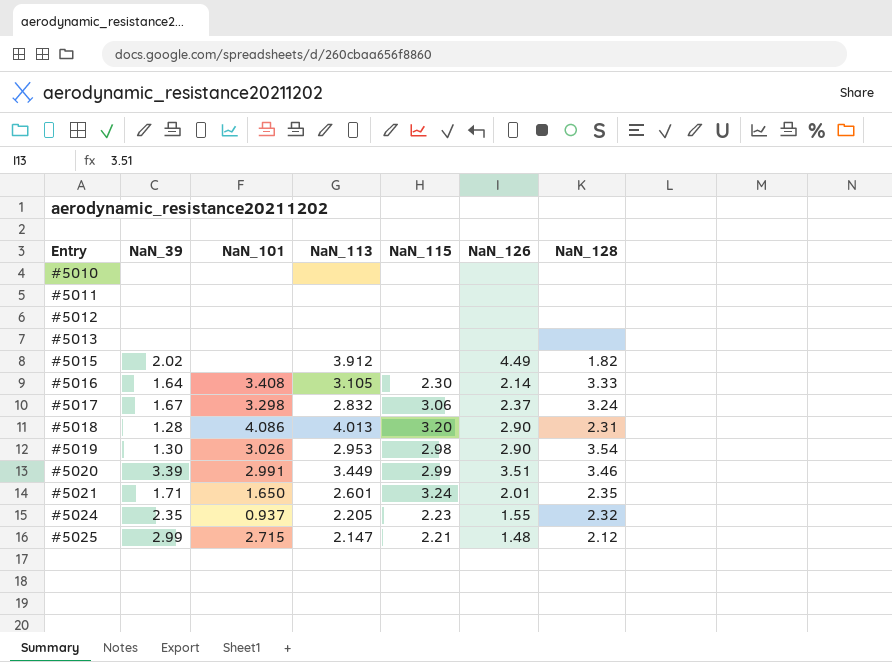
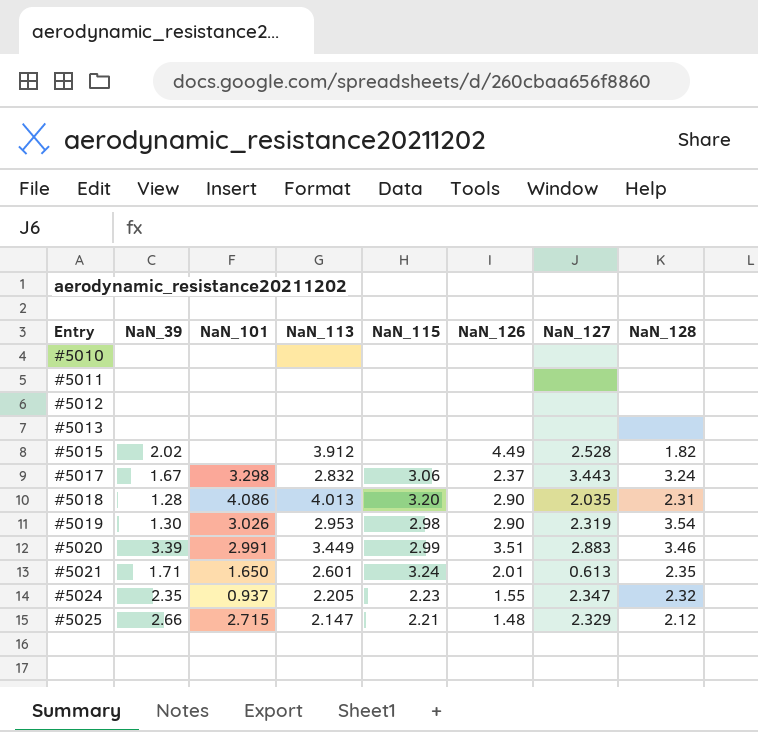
column NaN_127 | position: none -> 7
row #5016: 1.64 | 3.408 | 3.105 | 2.30 | 2.14 | 3.33 -> none
#5025 | NaN_39: 2.99 -> 2.66

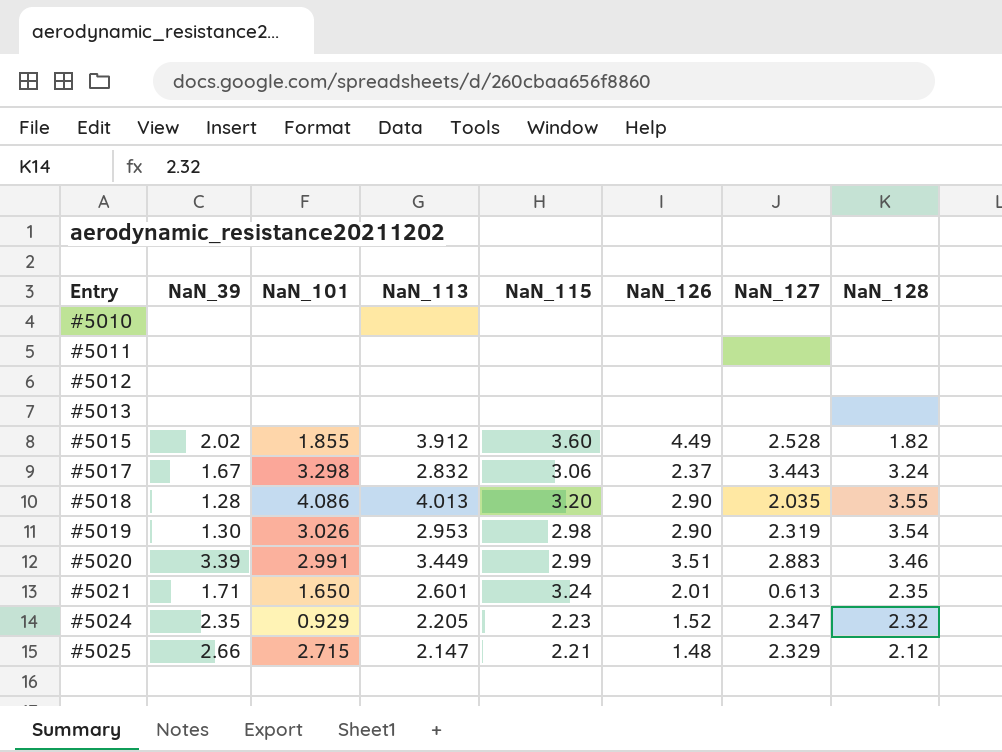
#5015 | NaN_101: none -> 1.855
#5015 | NaN_115: none -> 3.60
#5018 | NaN_128: 2.31 -> 3.55
#5024 | NaN_101: 0.937 -> 0.929
#5024 | NaN_126: 1.55 -> 1.52

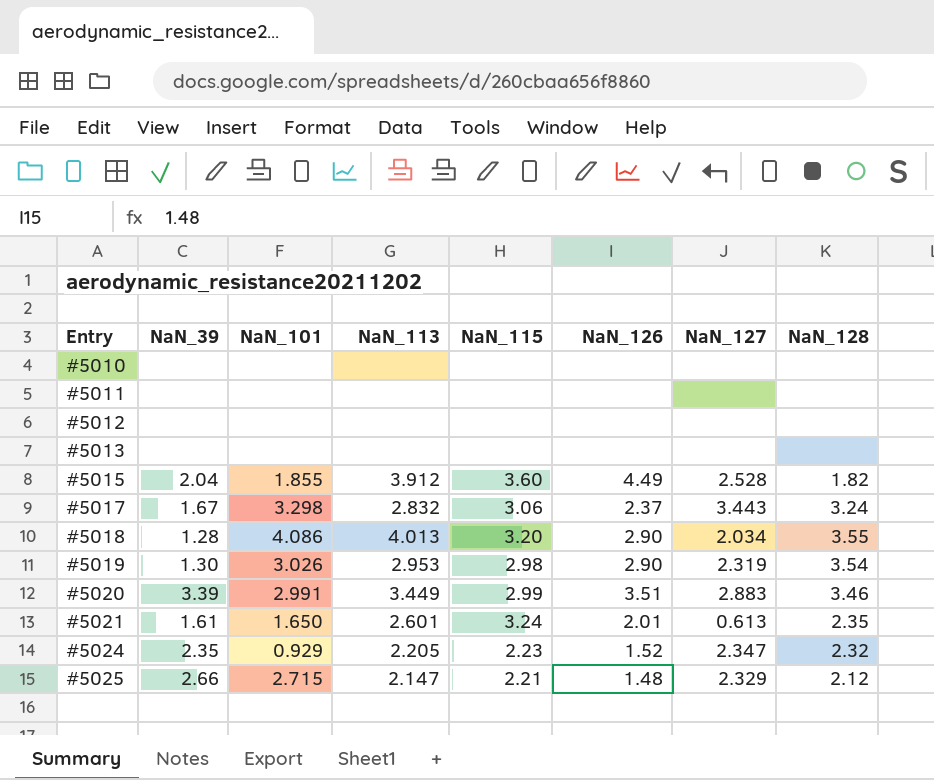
#5015 | NaN_39: 2.02 -> 2.04
#5018 | NaN_127: 2.035 -> 2.034
#5021 | NaN_39: 1.71 -> 1.61

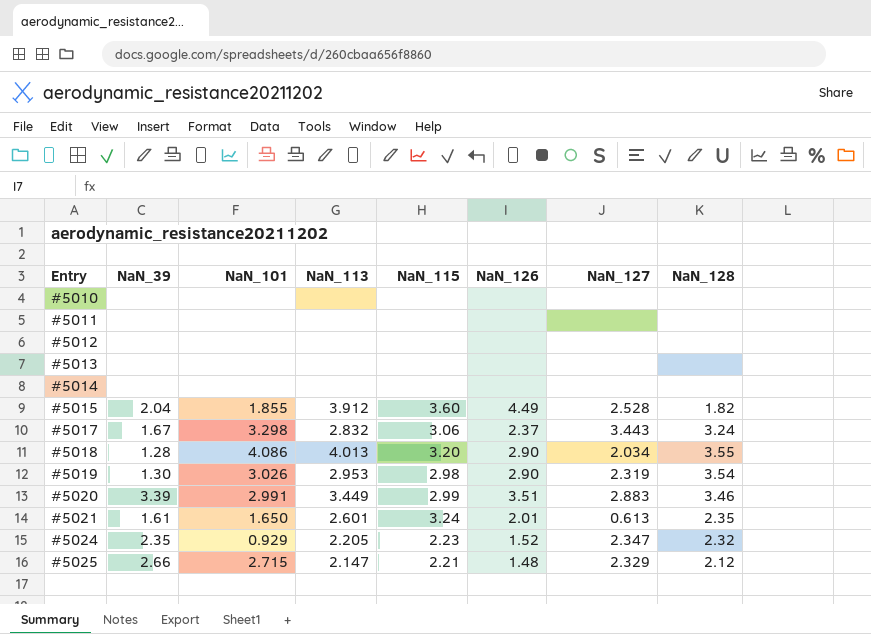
row #5014: none -> none | none | none | none | none | none | none

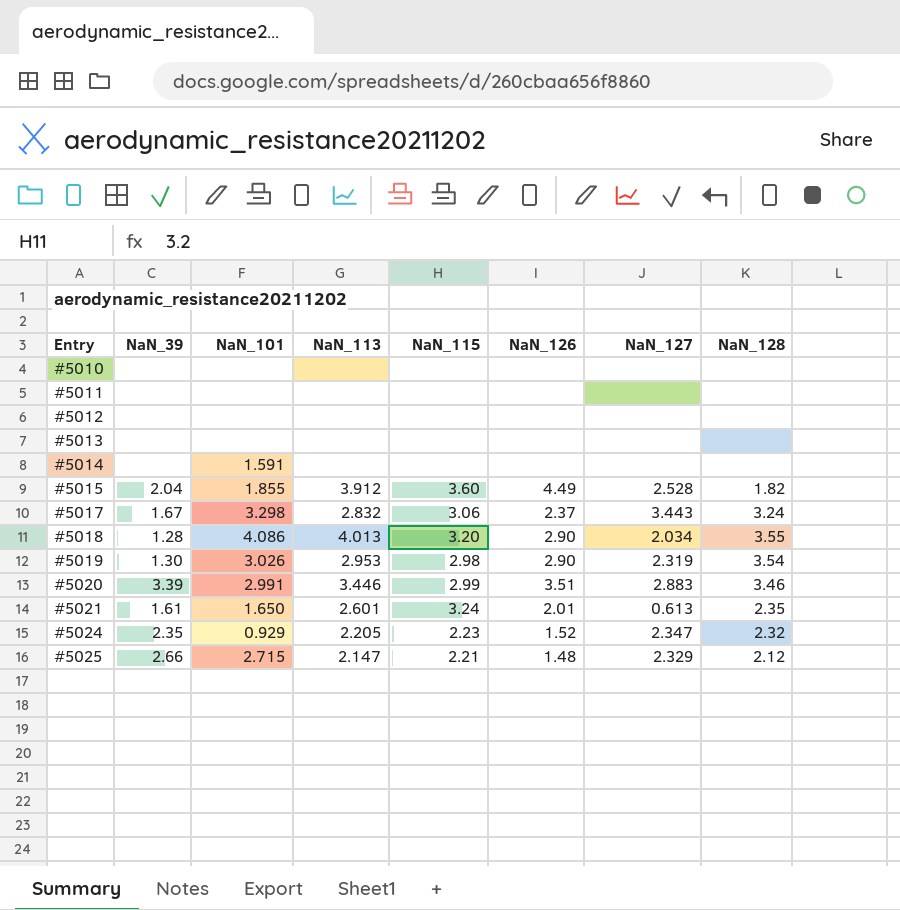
#5014 | NaN_101: none -> 1.591
#5020 | NaN_113: 3.449 -> 3.446

